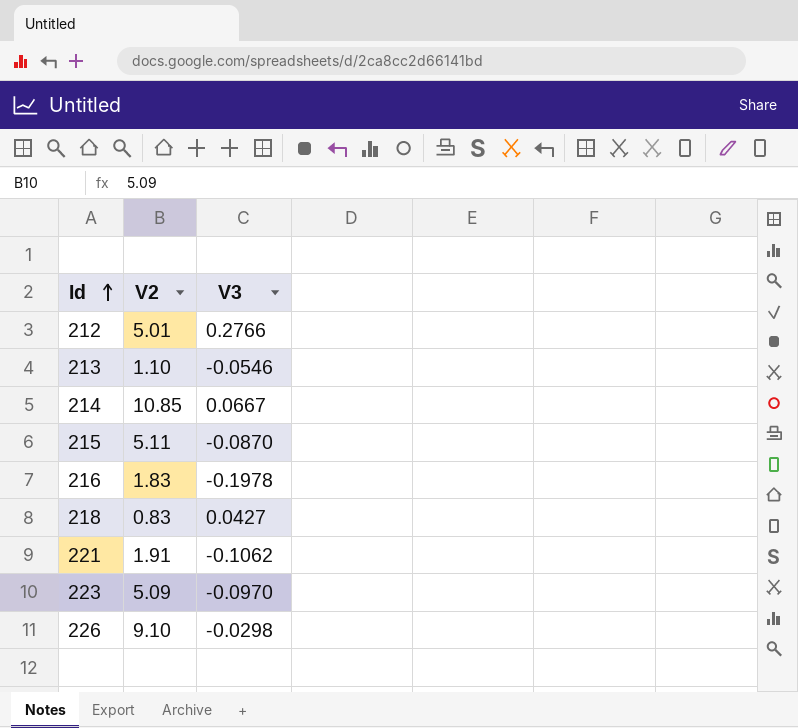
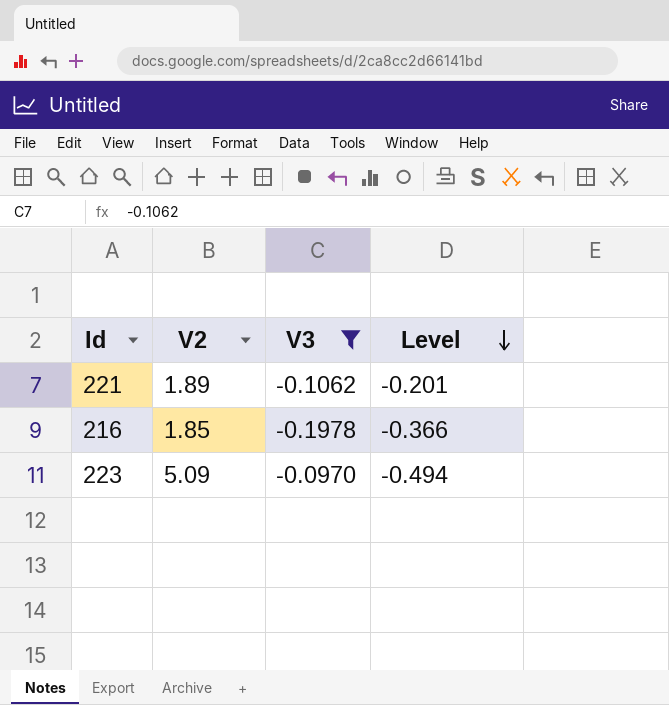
filter: none -> V3 <= -0.0970
row order: Id ascending -> Level descending
column Level | formula: none -> [V2] * [V3]
221 | V2: 1.91 -> 1.89
216 | V2: 1.83 -> 1.85

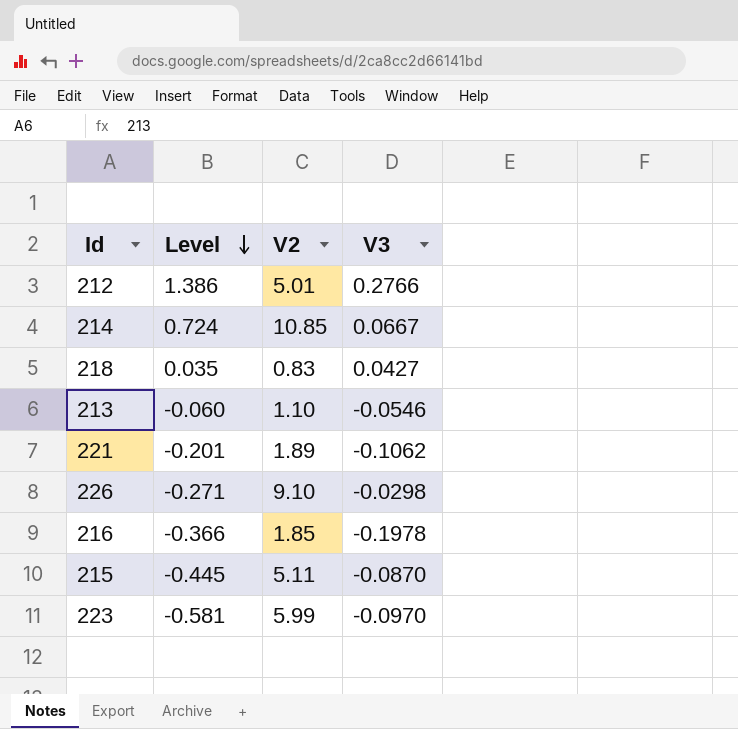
filter: V3 <= -0.0970 -> none
column Level | position: 4 -> 2
223 | Level: -0.494 -> -0.581
223 | V2: 5.09 -> 5.99

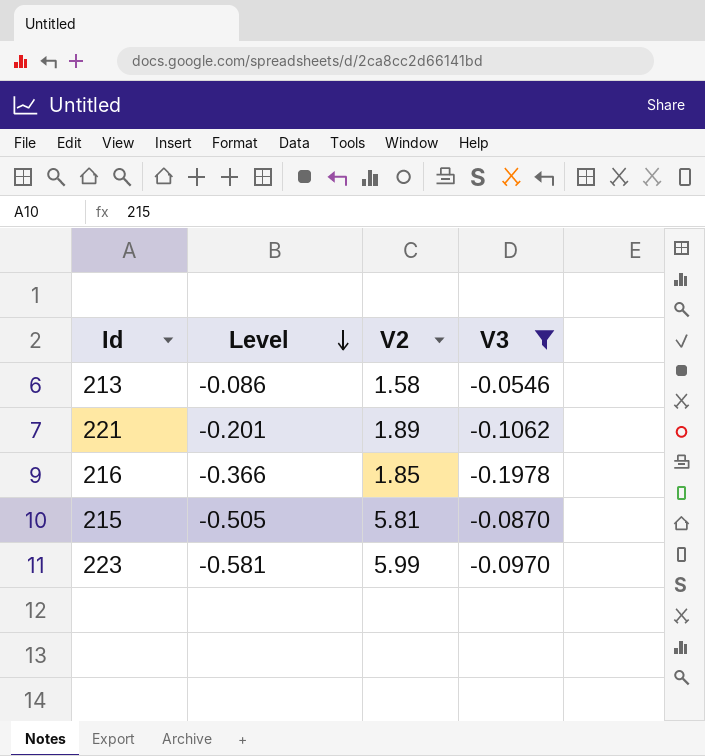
filter: none -> V3 <= -0.0546
213 | Level: -0.060 -> -0.086
213 | V2: 1.10 -> 1.58
215 | Level: -0.445 -> -0.505
215 | V2: 5.11 -> 5.81

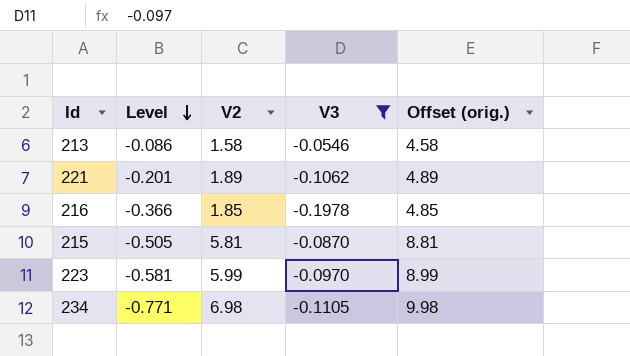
column Offset (orig.) | formula: none -> [V2] + 3
row 234: none -> -0.771 | 6.98 | -0.1105 | 9.98

